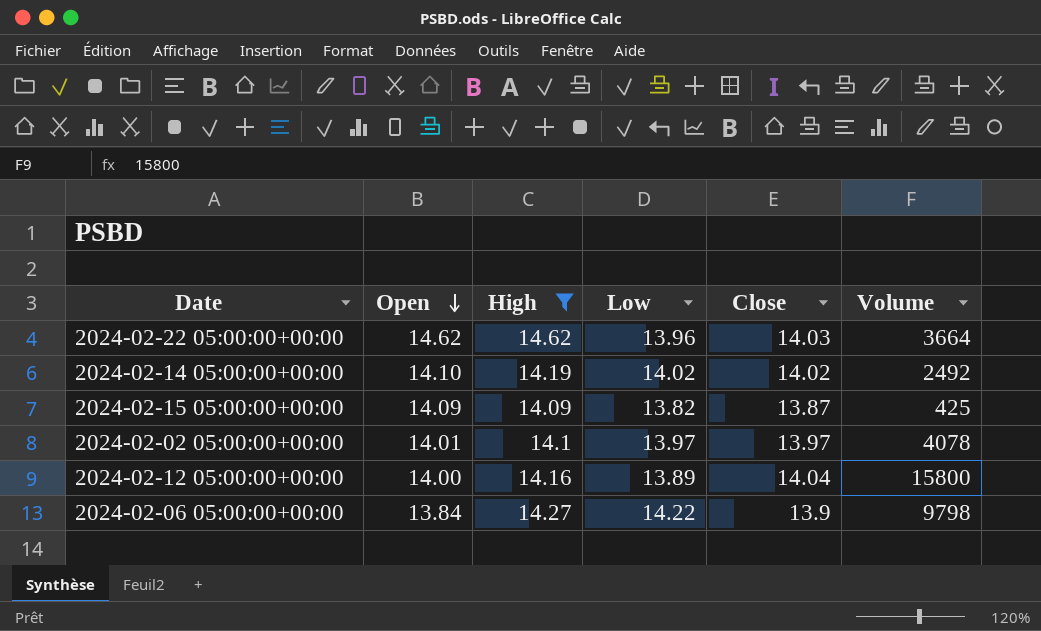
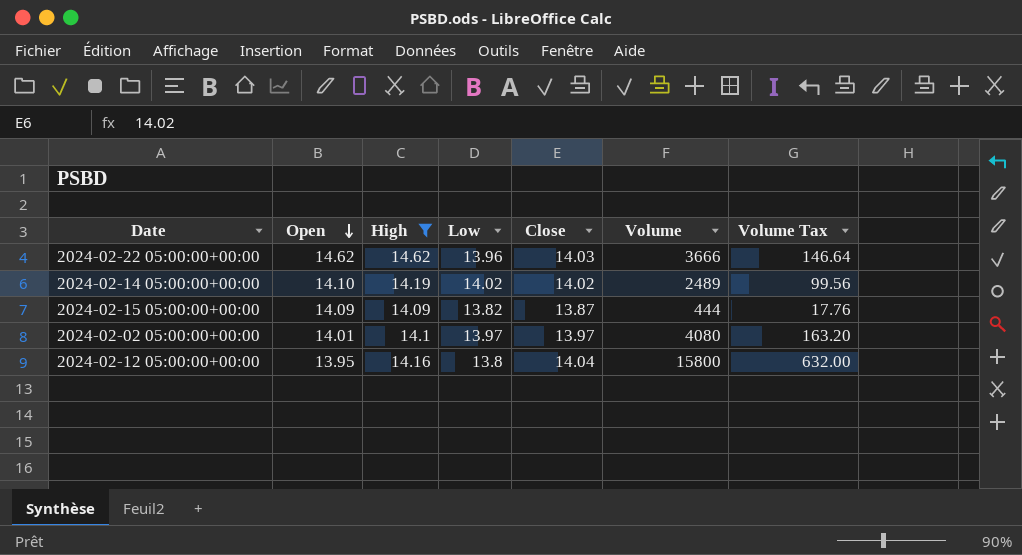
column Volume Tax | formula: none -> [Volume] * 0.04
row 2024-02-06 05:00:00+00:00: 13.84 | 14.27 | 14.22 | 13.9 | 9798 -> none
2024-02-22 05:00:00+00:00 | Volume: 3664 -> 3666
2024-02-14 05:00:00+00:00 | Volume: 2492 -> 2489
2024-02-15 05:00:00+00:00 | Volume: 425 -> 444
2024-02-02 05:00:00+00:00 | Volume: 4078 -> 4080
2024-02-12 05:00:00+00:00 | Open: 14.00 -> 13.95
2024-02-12 05:00:00+00:00 | Low: 13.89 -> 13.8

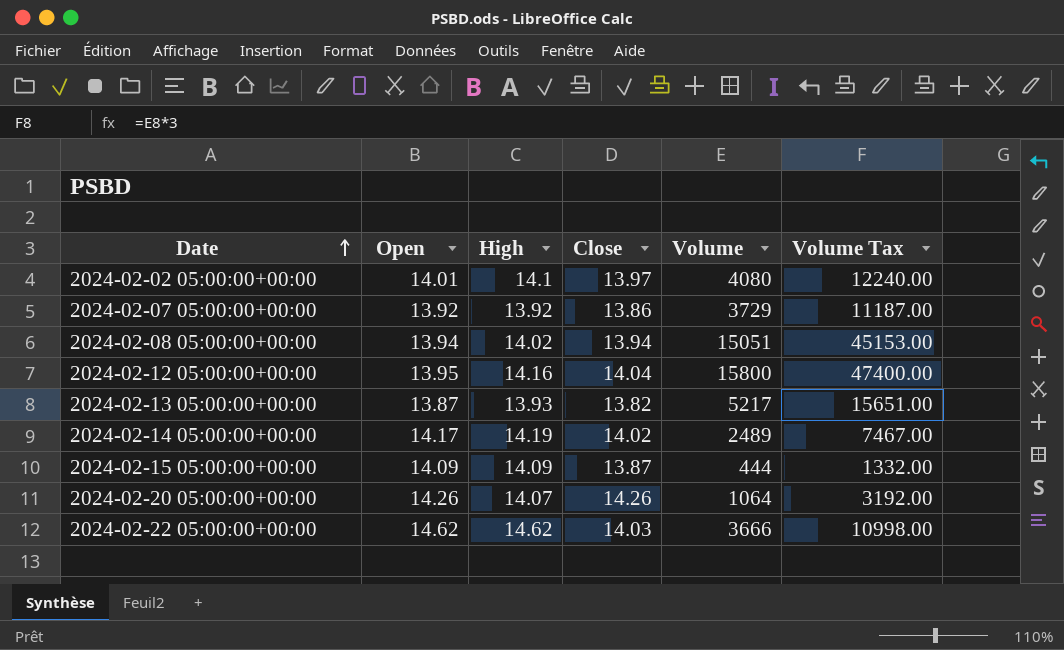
filter: High >= 14.09 -> none
row order: Open descending -> Date ascending
column Low | position: 4 -> none
column Volume Tax | formula: [Volume] * 0.04 -> [Volume] * 3
2024-02-14 05:00:00+00:00 | Open: 14.10 -> 14.17

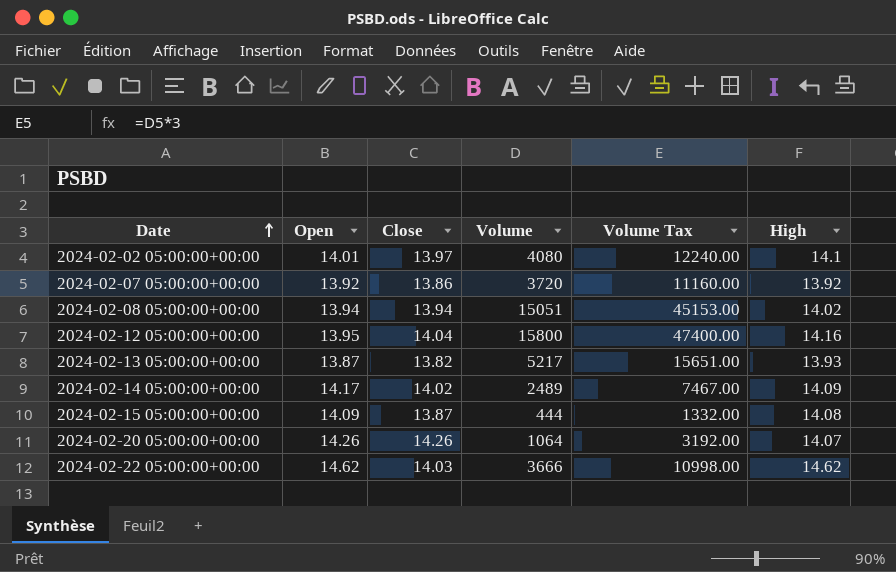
column High | position: 3 -> 6
2024-02-07 05:00:00+00:00 | Volume: 3729 -> 3720
2024-02-07 05:00:00+00:00 | Volume Tax: 11187.00 -> 11160.00
2024-02-14 05:00:00+00:00 | High: 14.19 -> 14.09
2024-02-15 05:00:00+00:00 | High: 14.09 -> 14.08

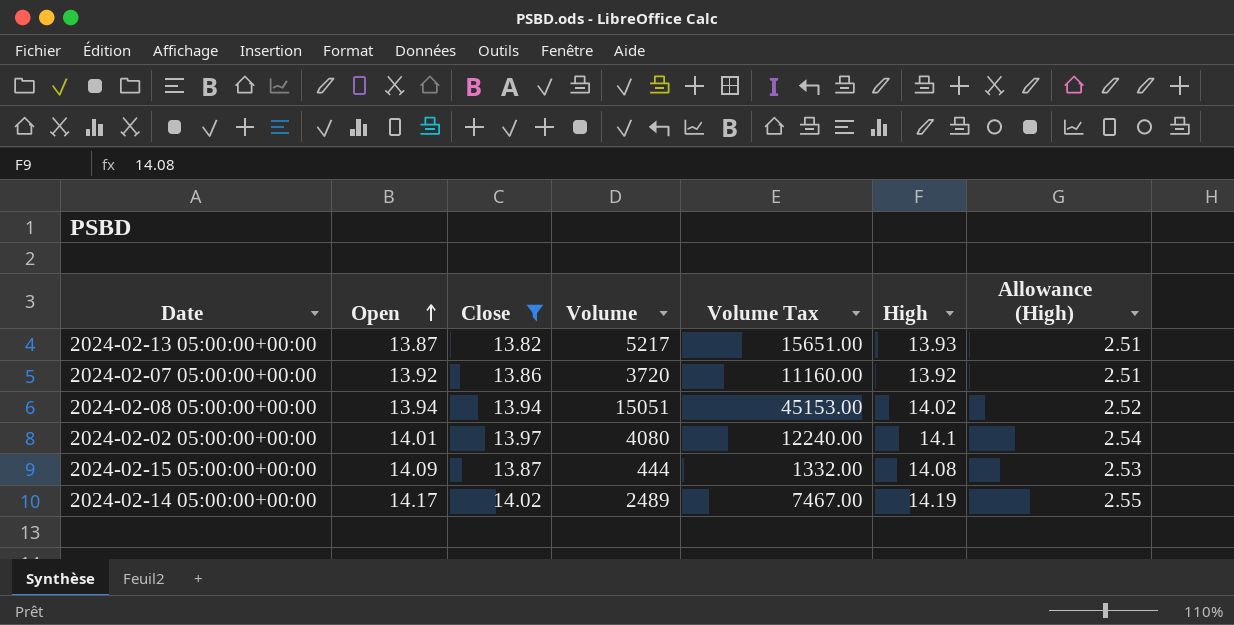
filter: none -> Close <= 14.02
row order: Date ascending -> Open ascending
column Allowance (High) | formula: none -> [High] * 0.18
2024-02-14 05:00:00+00:00 | High: 14.09 -> 14.19

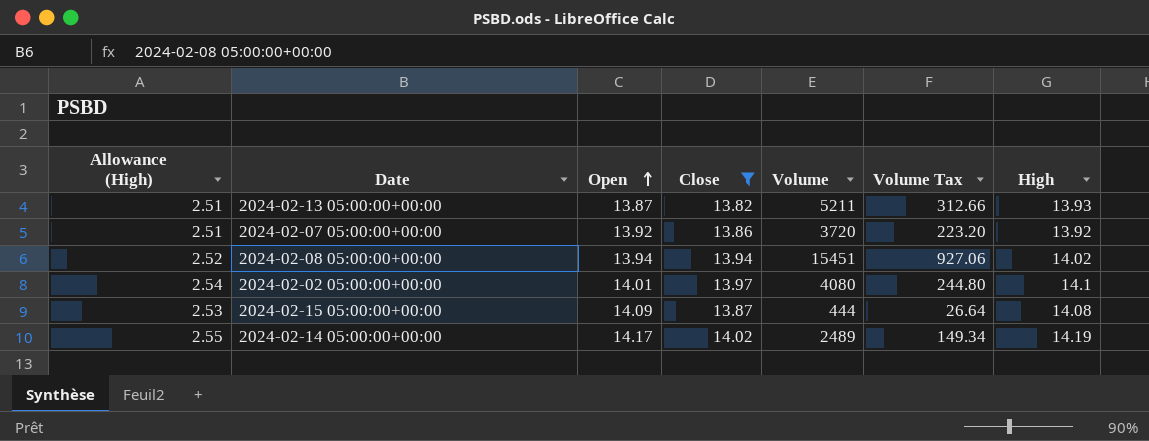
column Allowance (High) | position: 7 -> 1
column Volume Tax | formula: [Volume] * 3 -> [Volume] * 0.06
2024-02-13 05:00:00+00:00 | Volume: 5217 -> 5211
2024-02-08 05:00:00+00:00 | Volume: 15051 -> 15451

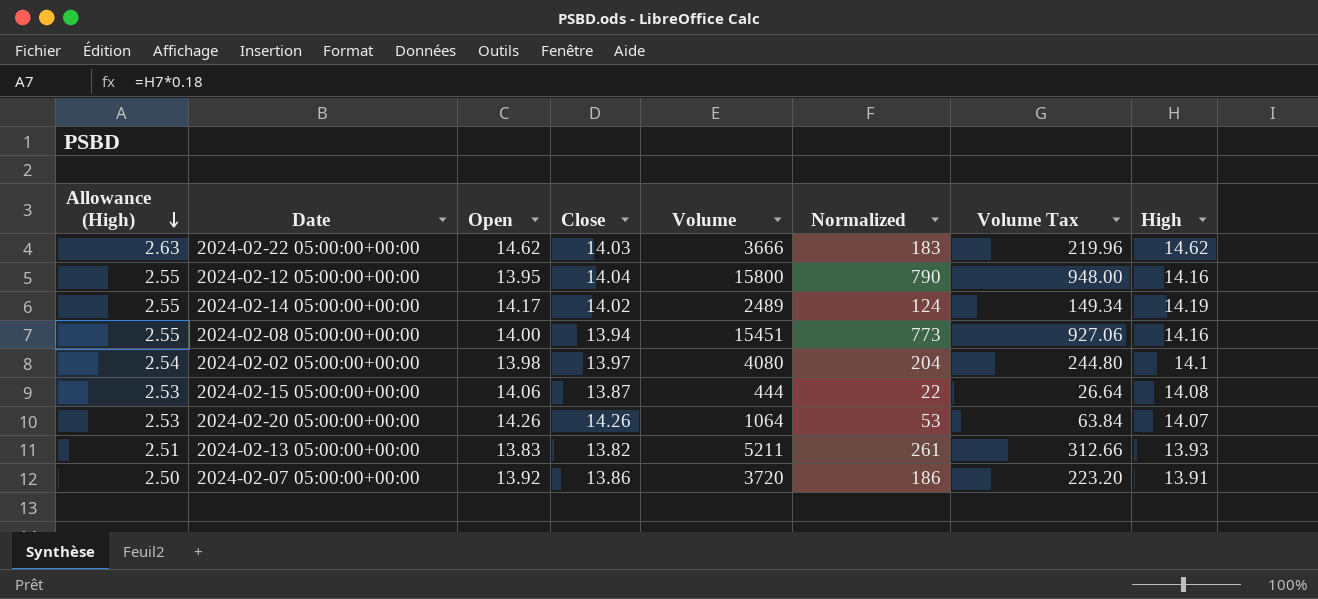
filter: Close <= 14.02 -> none
row order: Open ascending -> Allowance (High) descending
column Normalized | formula: none -> [Volume] * 0.05
2024-02-08 05:00:00+00:00 | Allowance (High): 2.52 -> 2.55
2024-02-08 05:00:00+00:00 | Open: 13.94 -> 14.00
2024-02-08 05:00:00+00:00 | High: 14.02 -> 14.16
2024-02-02 05:00:00+00:00 | Open: 14.01 -> 13.98
2024-02-15 05:00:00+00:00 | Open: 14.09 -> 14.06
2024-02-13 05:00:00+00:00 | Open: 13.87 -> 13.83
2024-02-07 05:00:00+00:00 | Allowance (High): 2.51 -> 2.50
2024-02-07 05:00:00+00:00 | High: 13.92 -> 13.91

